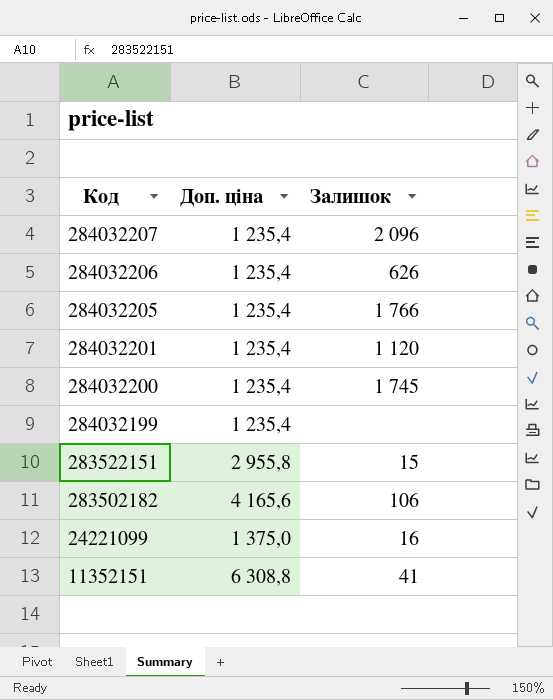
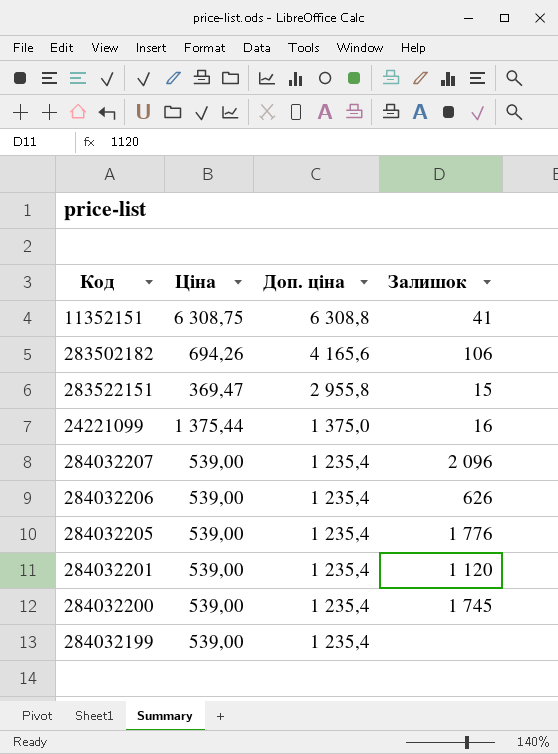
row order: Код descending -> Доп. ціна descending
column Ціна | position: none -> 2
284032205 | Залишок: 1 766 -> 1 776

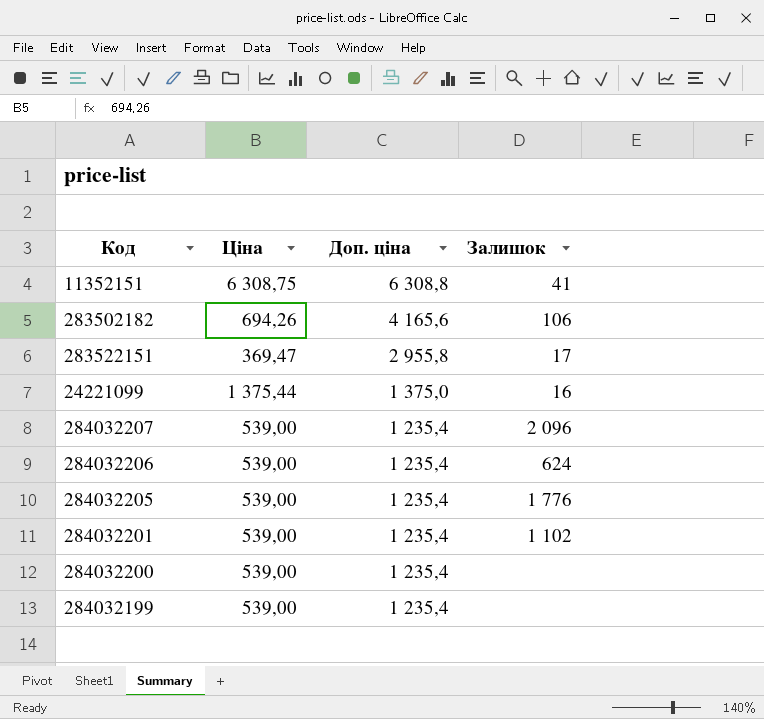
283522151 | Залишок: 15 -> 17
284032206 | Залишок: 626 -> 624
284032201 | Залишок: 1 120 -> 1 102
284032200 | Залишок: 1 745 -> none

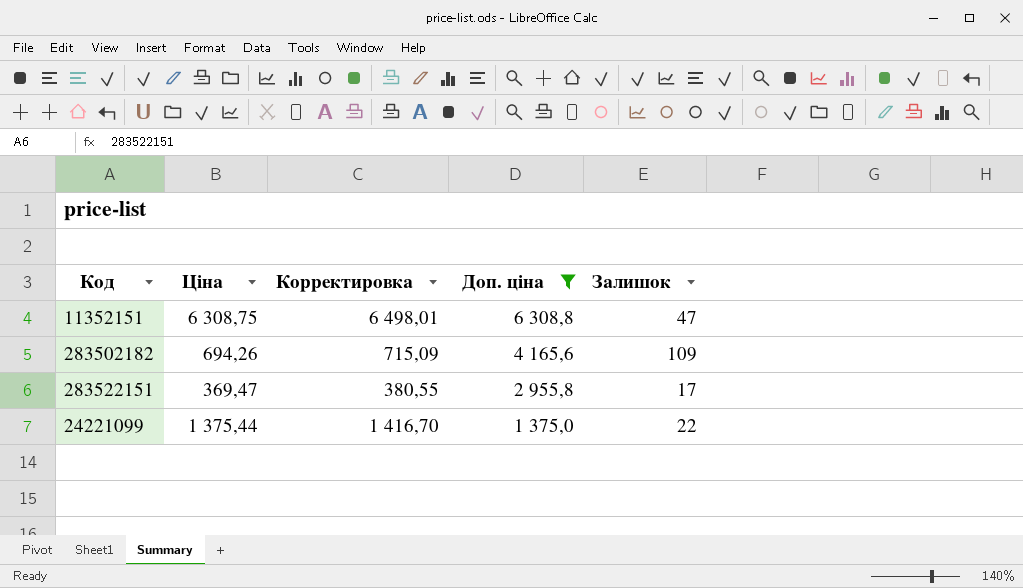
filter: none -> Доп. ціна != 1 235,4
column Корректировка | formula: none -> [Ціна] * 1,03
11352151 | Залишок: 41 -> 47
283502182 | Залишок: 106 -> 109
24221099 | Залишок: 16 -> 22

